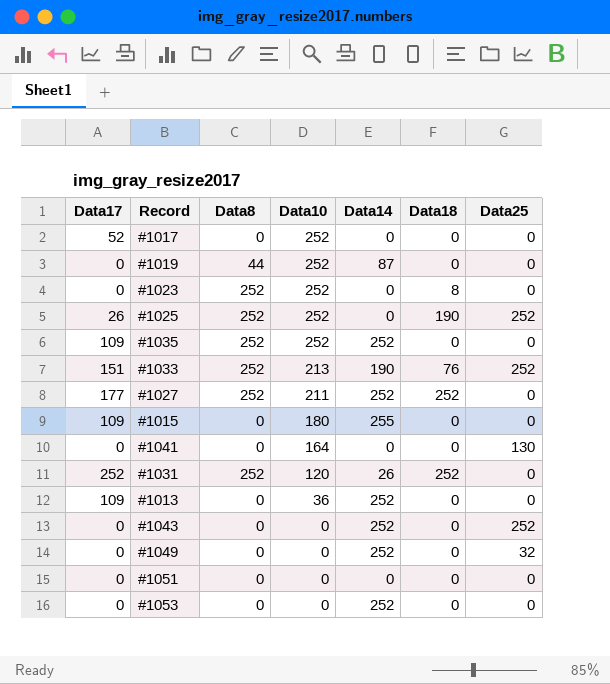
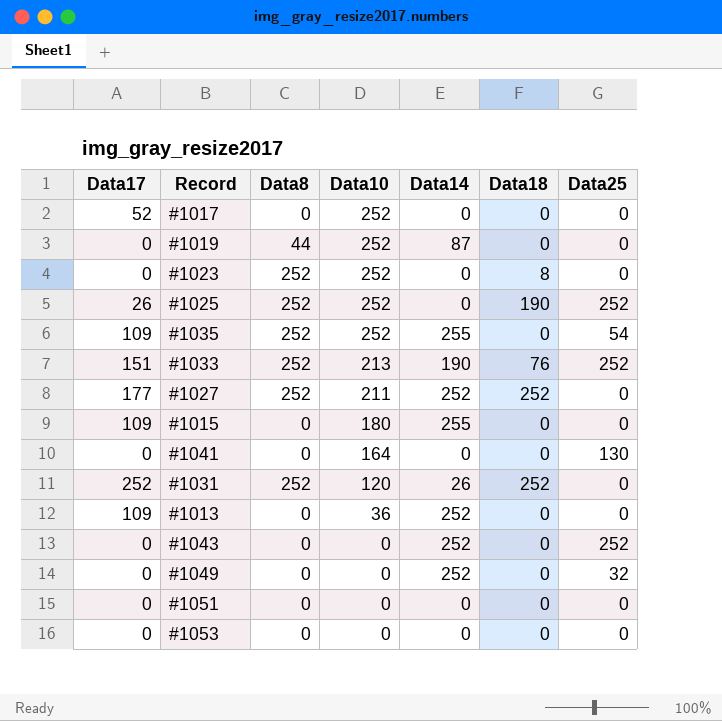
#1035 | Data14: 252 -> 255
#1035 | Data25: 0 -> 54
#1053 | Data14: 252 -> 0

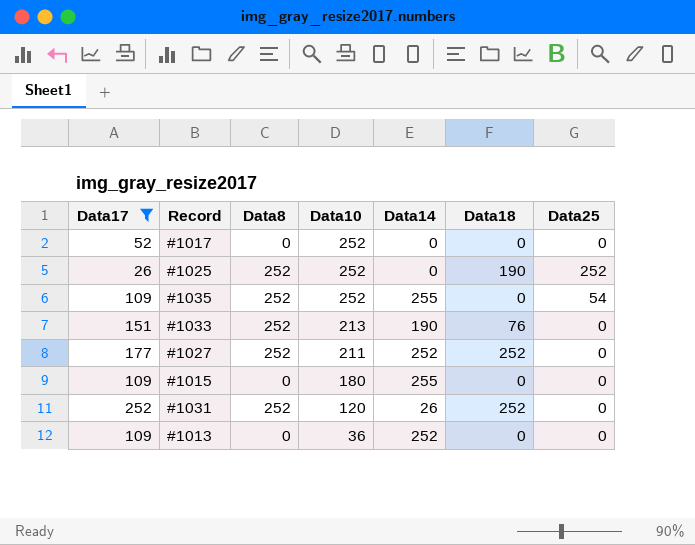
filter: none -> Data17 != 0
#1033 | Data25: 252 -> 0

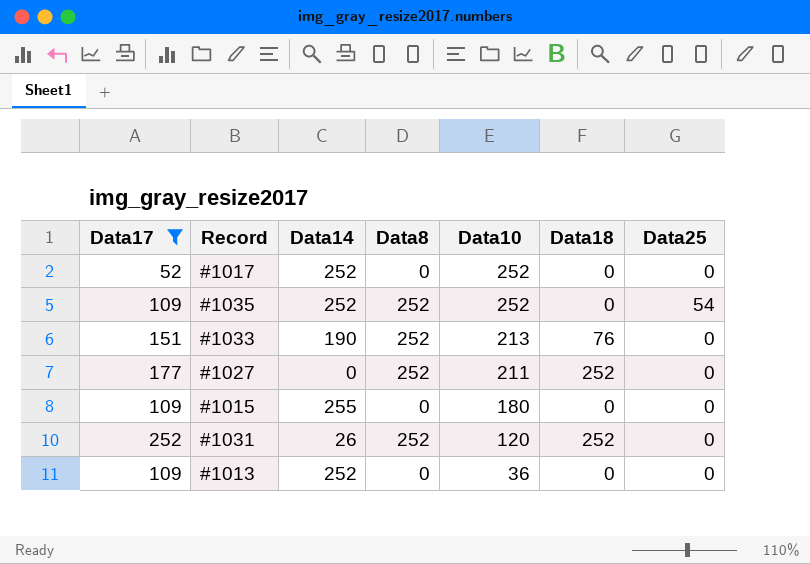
column Data14 | position: 5 -> 3
row #1025: 26 | 252 | 252 | 0 | 190 | 252 -> none
#1017 | Data14: 0 -> 252
#1035 | Data14: 255 -> 252
#1027 | Data14: 252 -> 0

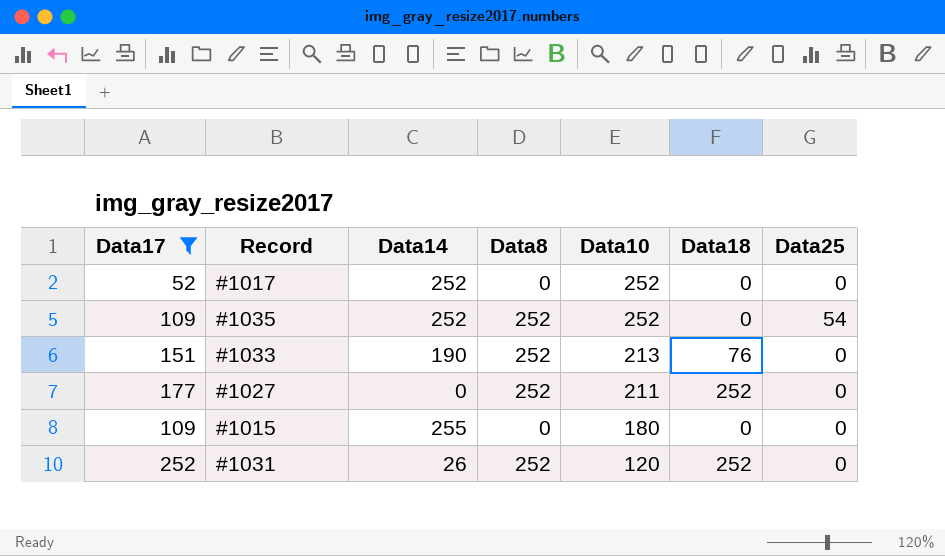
row #1013: 109 | 252 | 0 | 36 | 0 | 0 -> none

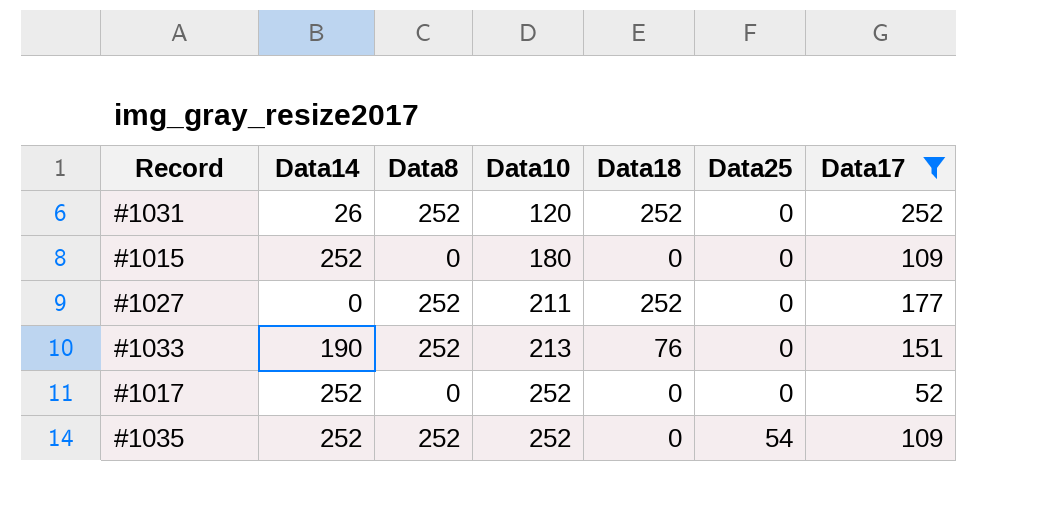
row order: Data10 descending -> Data10 ascending
column Data17 | position: 1 -> 7
#1015 | Data14: 255 -> 252

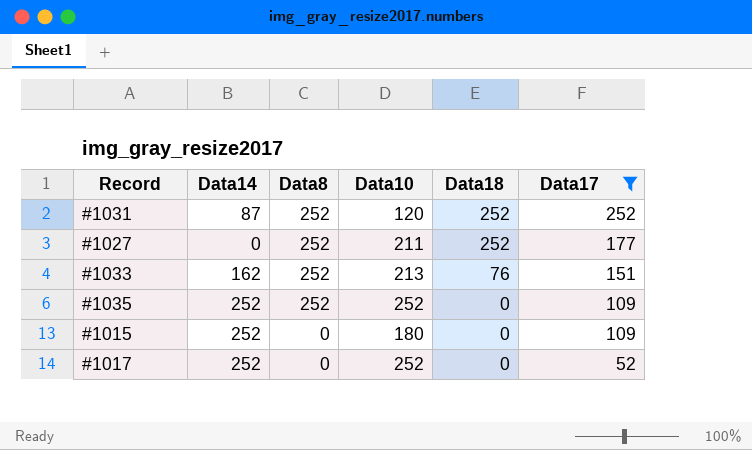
row order: Data10 ascending -> Data8 descending
column Data25 | position: 6 -> none
#1031 | Data14: 26 -> 87
#1033 | Data14: 190 -> 162

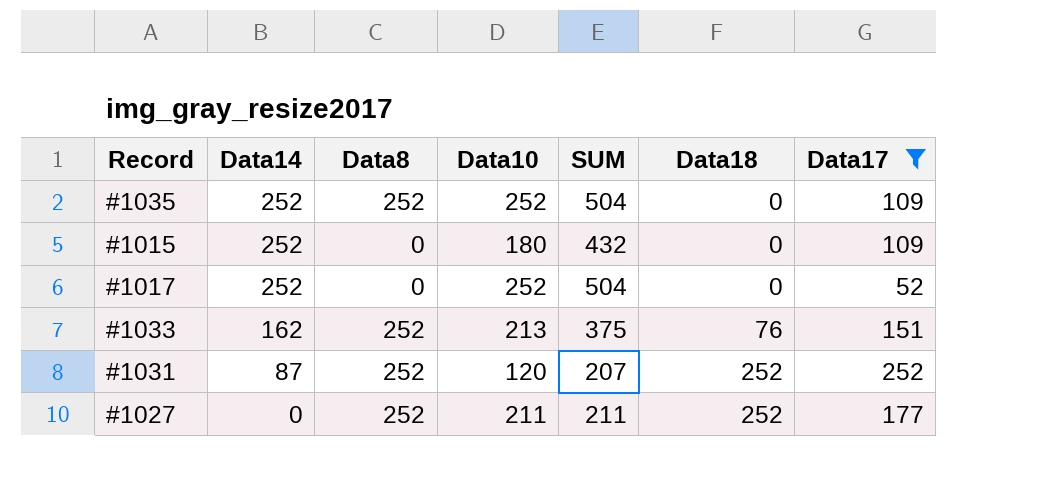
row order: Data8 descending -> Data14 descending
column SUM | formula: none -> [Data14] + [Data10]

